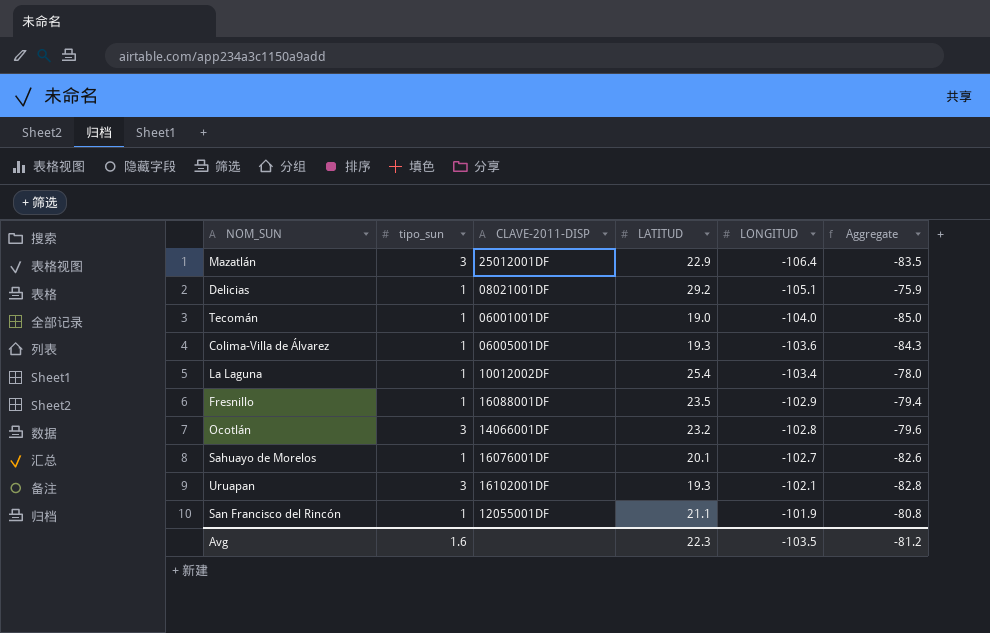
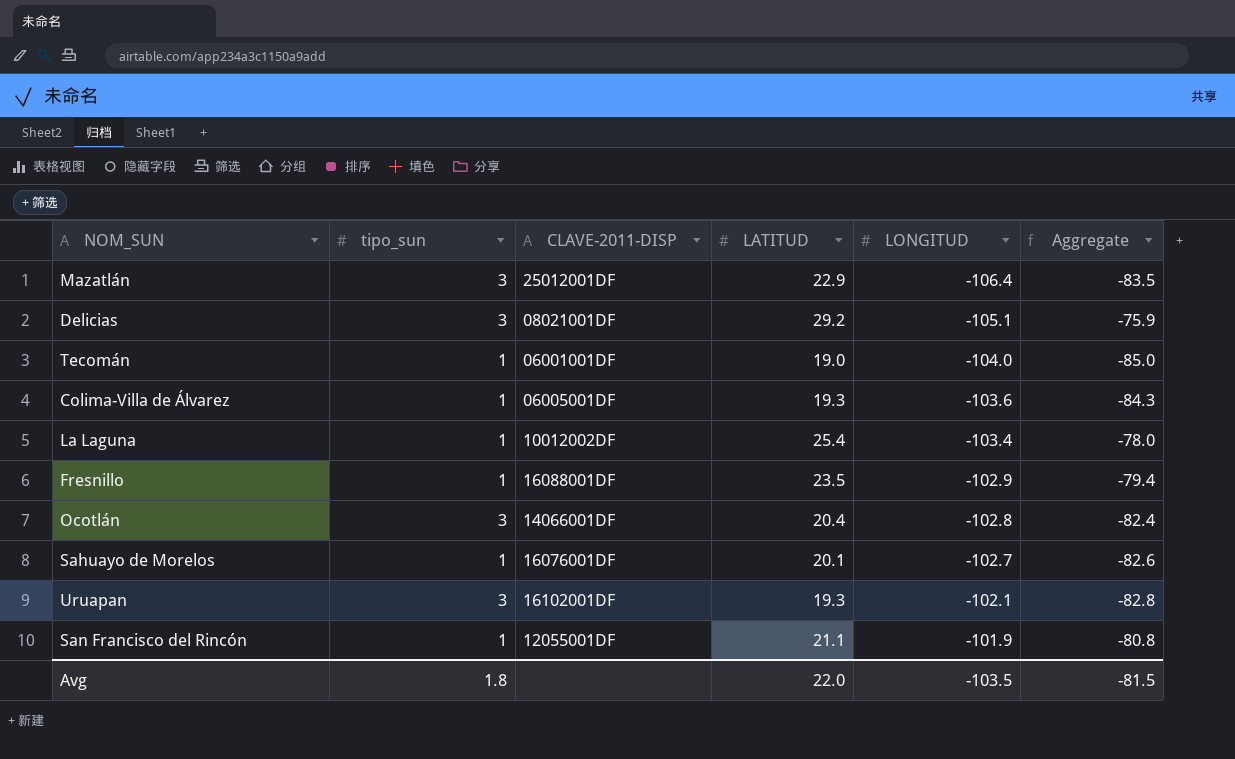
Delicias | tipo_sun: 1 -> 3
Ocotlán | LATITUD: 23.2 -> 20.4
Ocotlán | Aggregate: -79.6 -> -82.4
Avg | tipo_sun: 1.6 -> 1.8
Avg | LATITUD: 22.3 -> 22.0
Avg | Aggregate: -81.2 -> -81.5

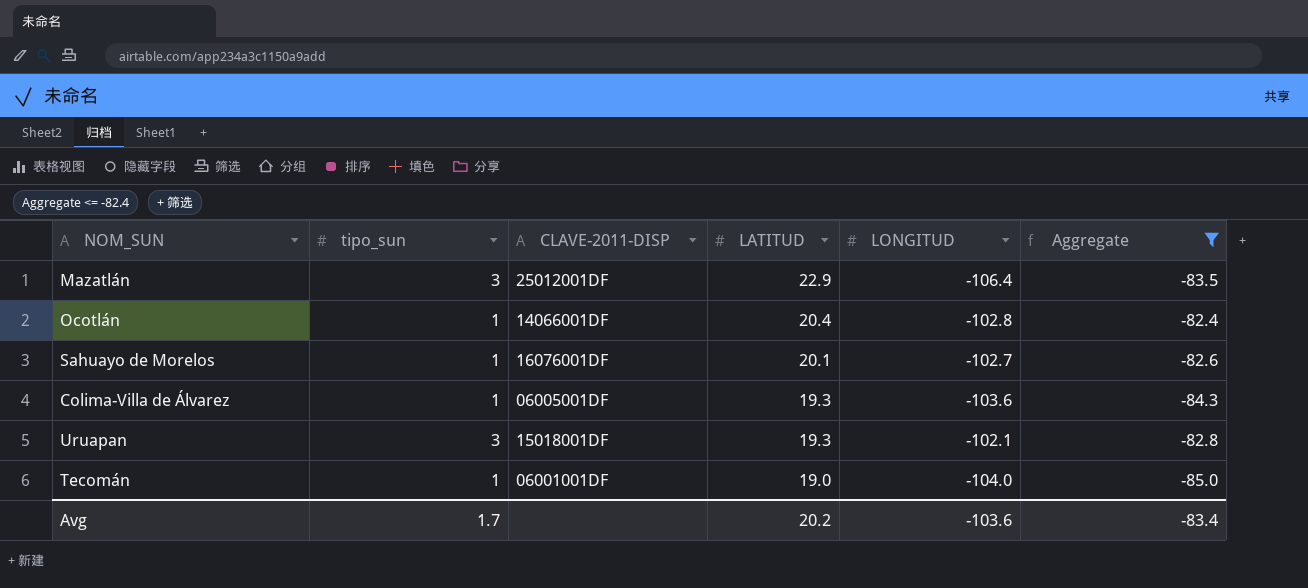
filter: none -> Aggregate <= -82.4
row order: LONGITUD ascending -> LATITUD descending
Ocotlán | tipo_sun: 3 -> 1
Uruapan | CLAVE-2011-DISP: 16102001DF -> 15018001DF
Avg | tipo_sun: 1.8 -> 1.7
Avg | LATITUD: 22.0 -> 20.2
Avg | LONGITUD: -103.5 -> -103.6
Avg | Aggregate: -81.5 -> -83.4

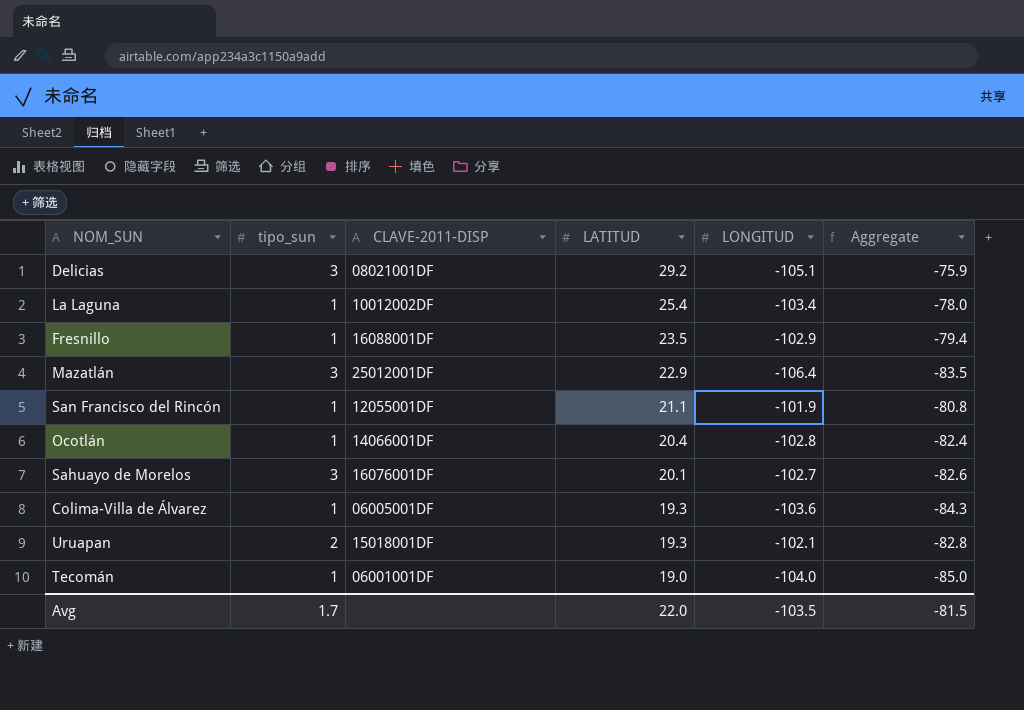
filter: Aggregate <= -82.4 -> none
Sahuayo de Morelos | tipo_sun: 1 -> 3
Uruapan | tipo_sun: 3 -> 2
Avg | LATITUD: 20.2 -> 22.0
Avg | LONGITUD: -103.6 -> -103.5
Avg | Aggregate: -83.4 -> -81.5

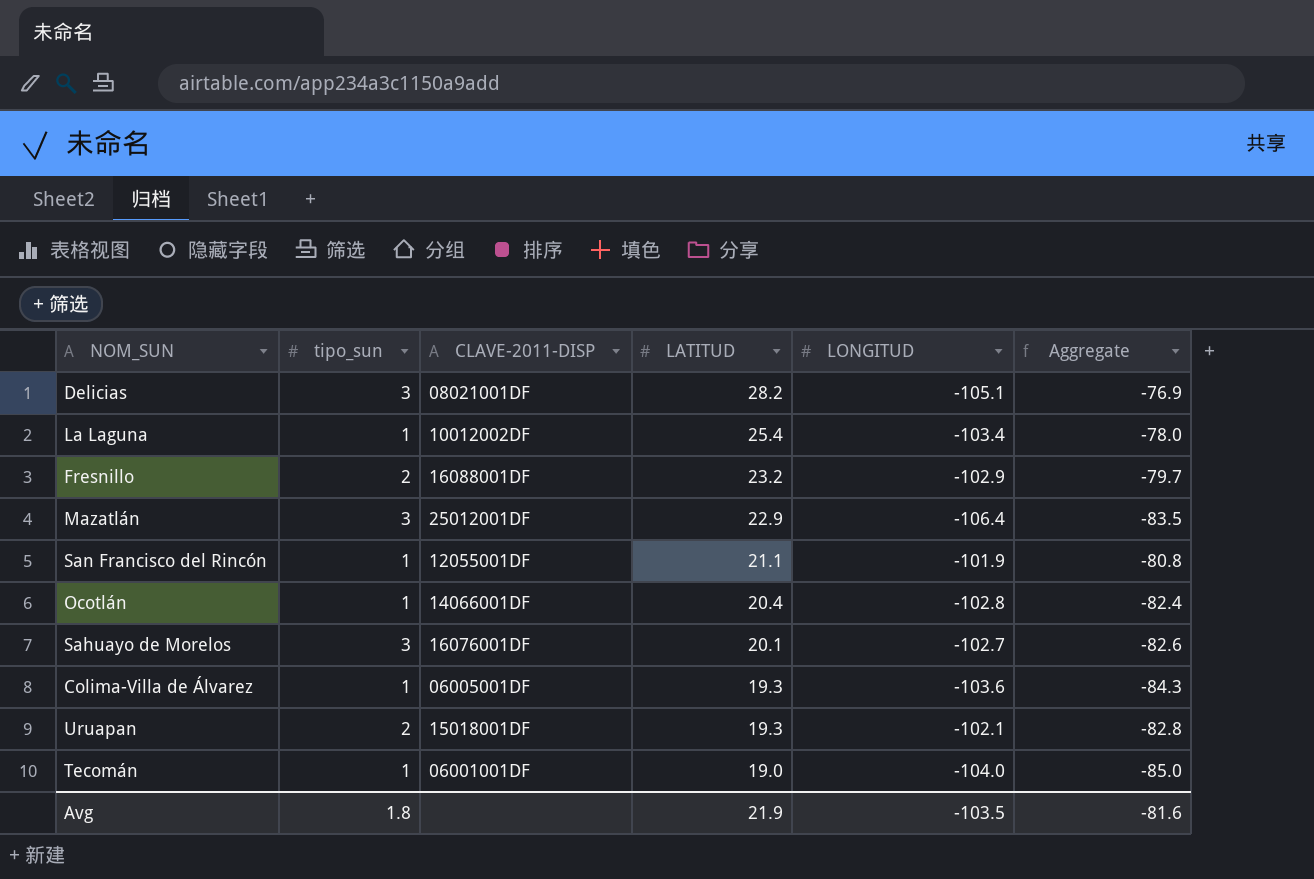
Delicias | LATITUD: 29.2 -> 28.2
Delicias | Aggregate: -75.9 -> -76.9
Fresnillo | tipo_sun: 1 -> 2
Fresnillo | LATITUD: 23.5 -> 23.2
Fresnillo | Aggregate: -79.4 -> -79.7
Avg | tipo_sun: 1.7 -> 1.8
Avg | LATITUD: 22.0 -> 21.9
Avg | Aggregate: -81.5 -> -81.6

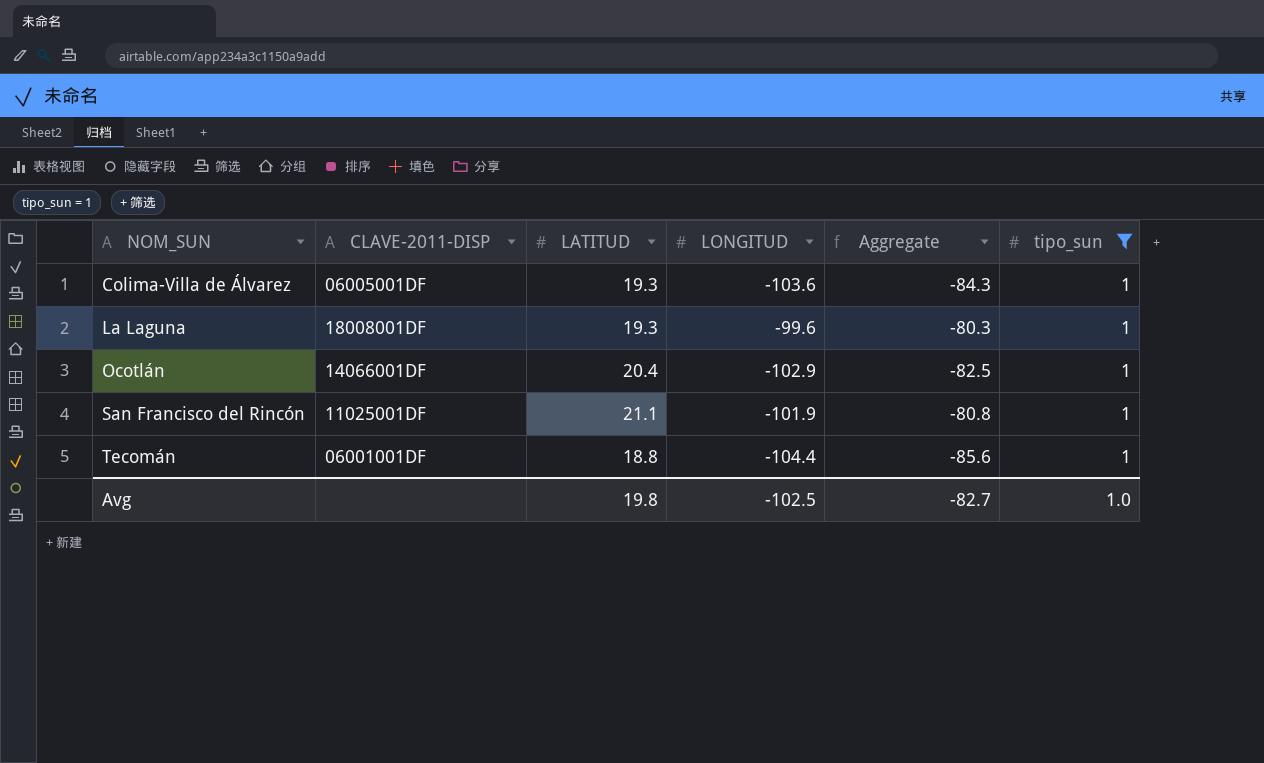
filter: none -> tipo_sun = 1
row order: LATITUD descending -> NOM_SUN ascending
column tipo_sun | position: 2 -> 6
La Laguna | CLAVE-2011-DISP: 10012002DF -> 18008001DF
La Laguna | LATITUD: 25.4 -> 19.3
La Laguna | LONGITUD: -103.4 -> -99.6
La Laguna | Aggregate: -78.0 -> -80.3
Ocotlán | LONGITUD: -102.8 -> -102.9
Ocotlán | Aggregate: -82.4 -> -82.5
San Francisco del Rincón | CLAVE-2011-DISP: 12055001DF -> 11025001DF
Tecomán | LATITUD: 19.0 -> 18.8
Tecomán | LONGITUD: -104.0 -> -104.4
Tecomán | Aggregate: -85.0 -> -85.6
Avg | LATITUD: 21.9 -> 19.8
Avg | LONGITUD: -103.5 -> -102.5
Avg | Aggregate: -81.6 -> -82.7
Avg | tipo_sun: 1.8 -> 1.0

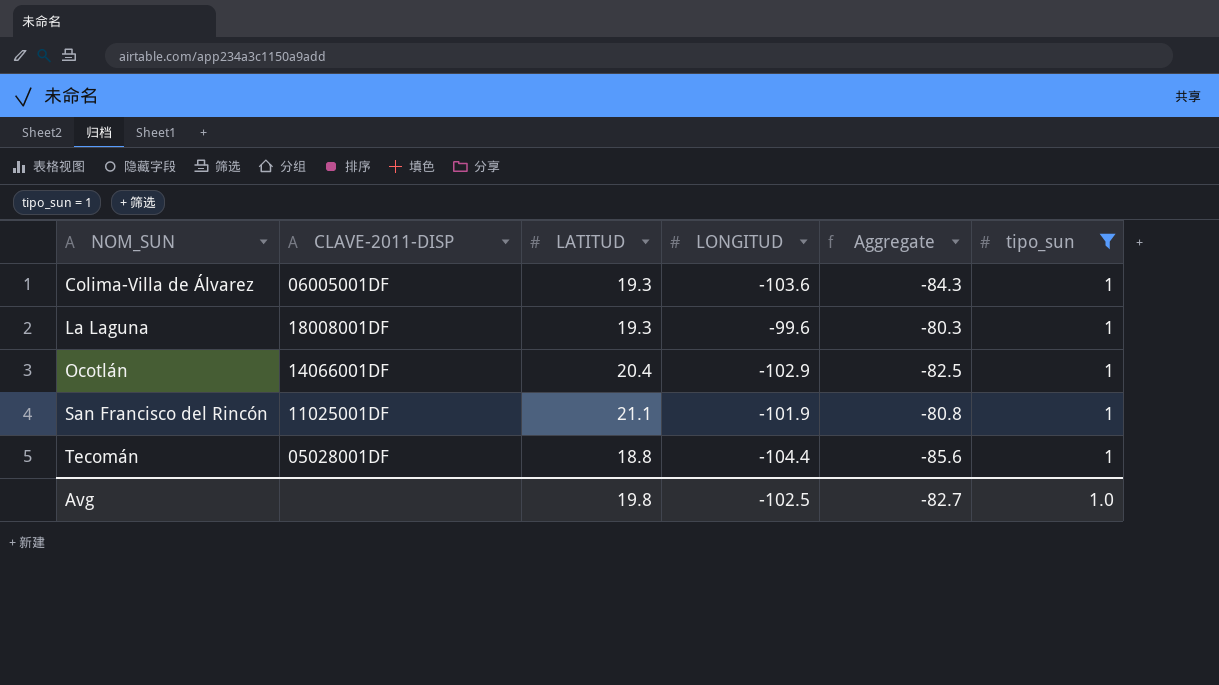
Tecomán | CLAVE-2011-DISP: 06001001DF -> 05028001DF

